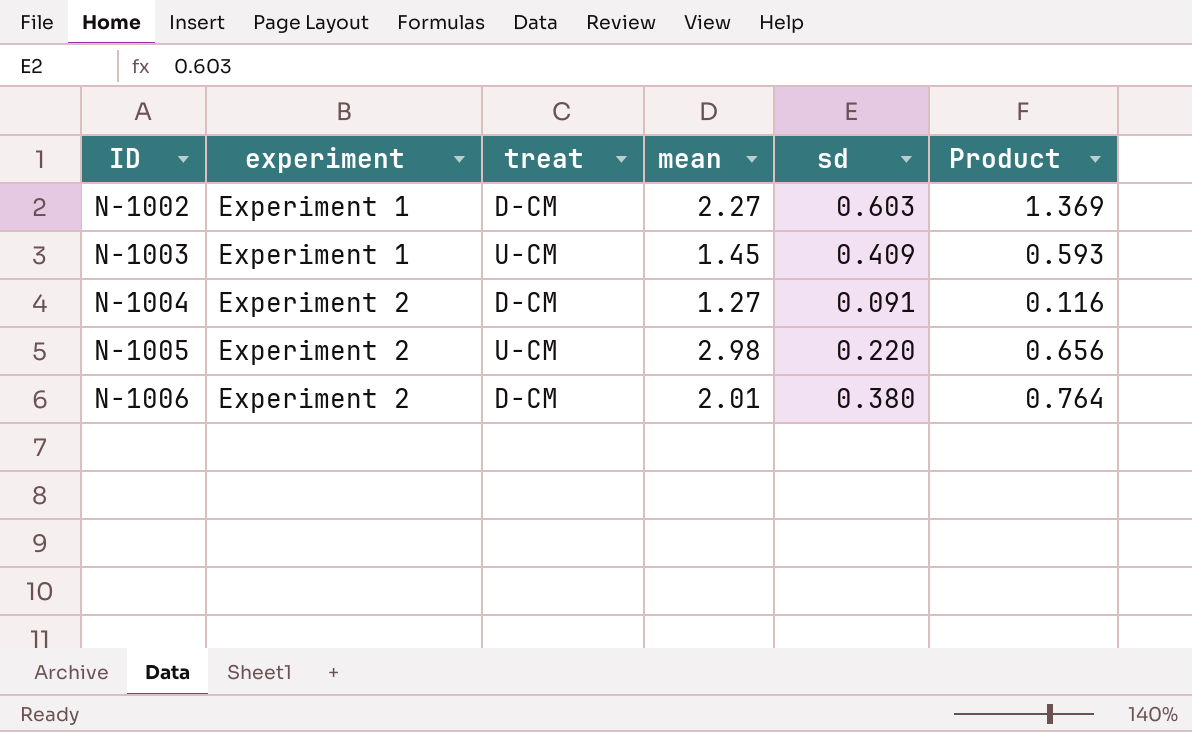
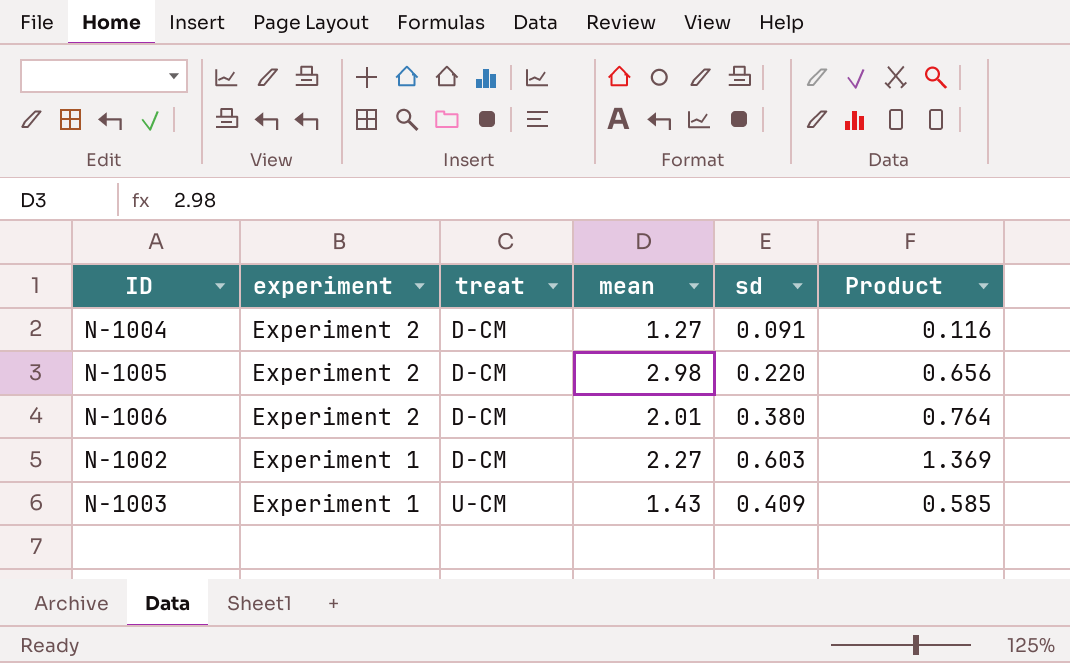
row order: ID ascending -> experiment descending
N-1005 | treat: U-CM -> D-CM
N-1003 | mean: 1.45 -> 1.43
N-1003 | Product: 0.593 -> 0.585

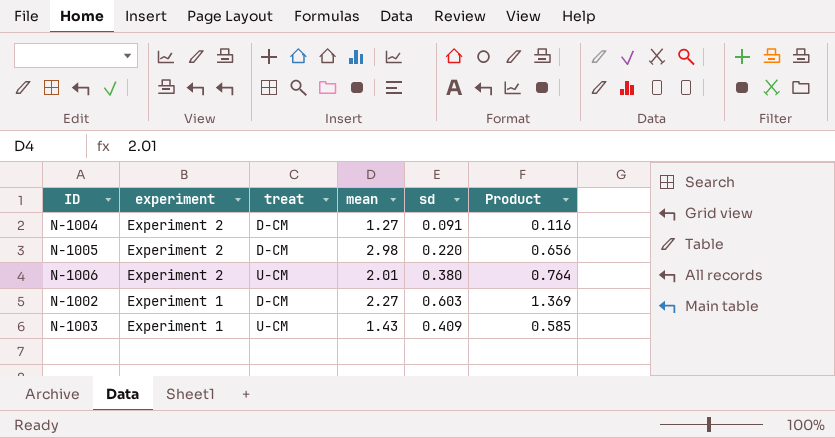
N-1006 | treat: D-CM -> U-CM

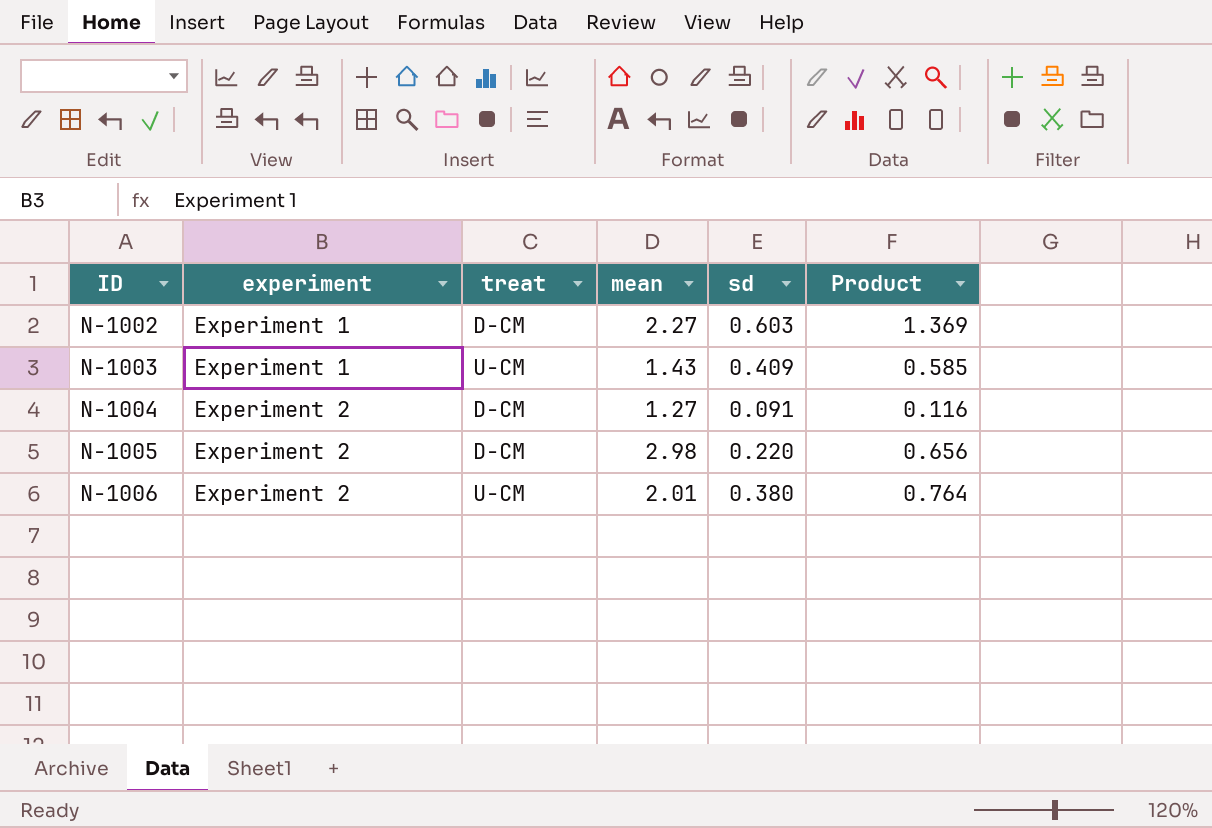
row order: experiment descending -> ID ascending

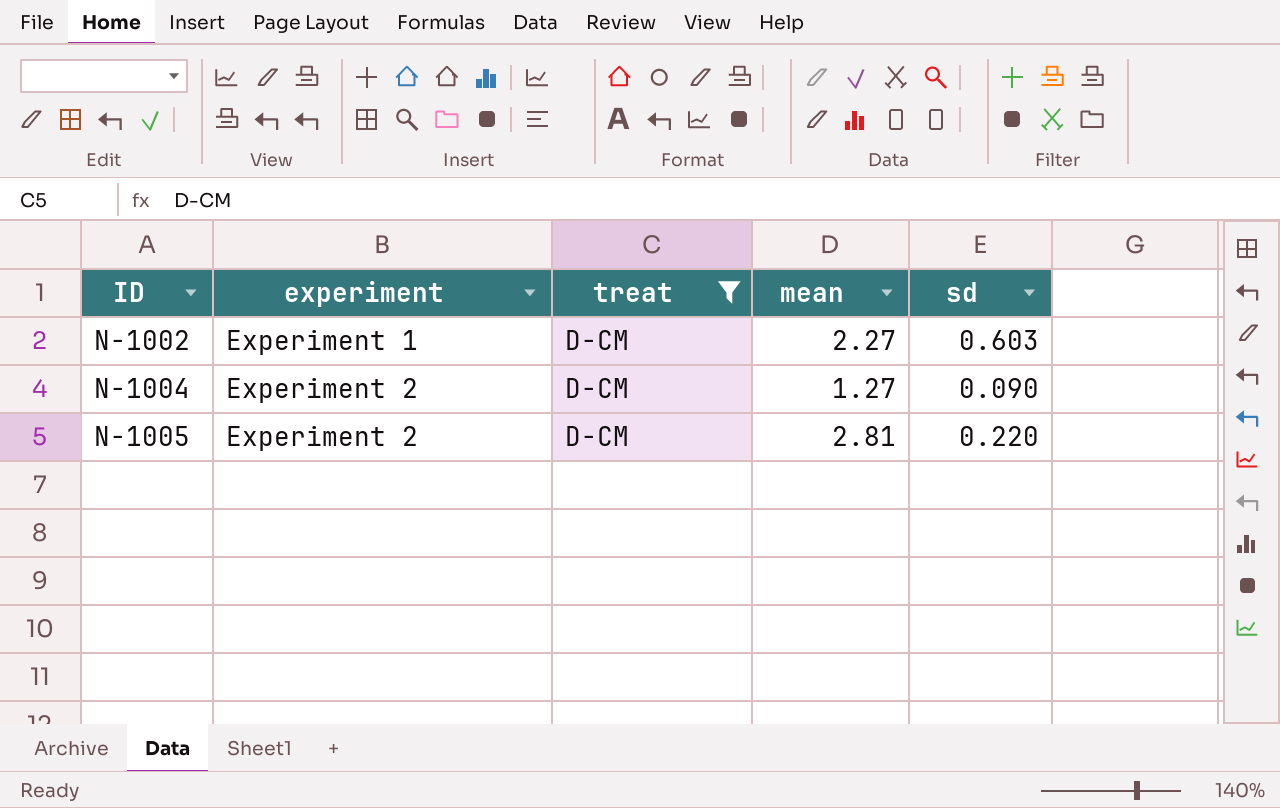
filter: none -> treat = D-CM
column Product | formula: [mean] * [sd] -> none
N-1004 | sd: 0.091 -> 0.090
N-1005 | mean: 2.98 -> 2.81

